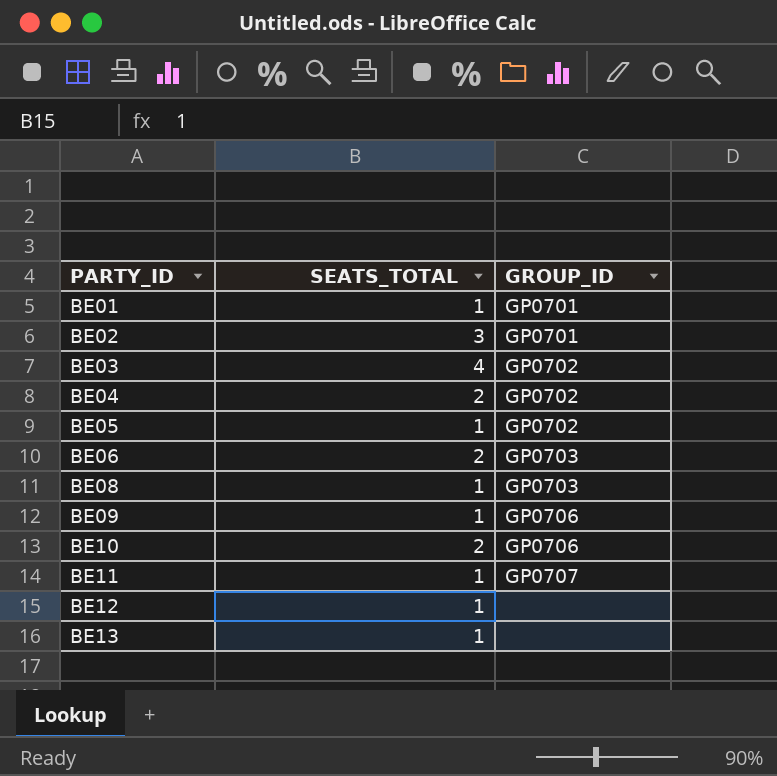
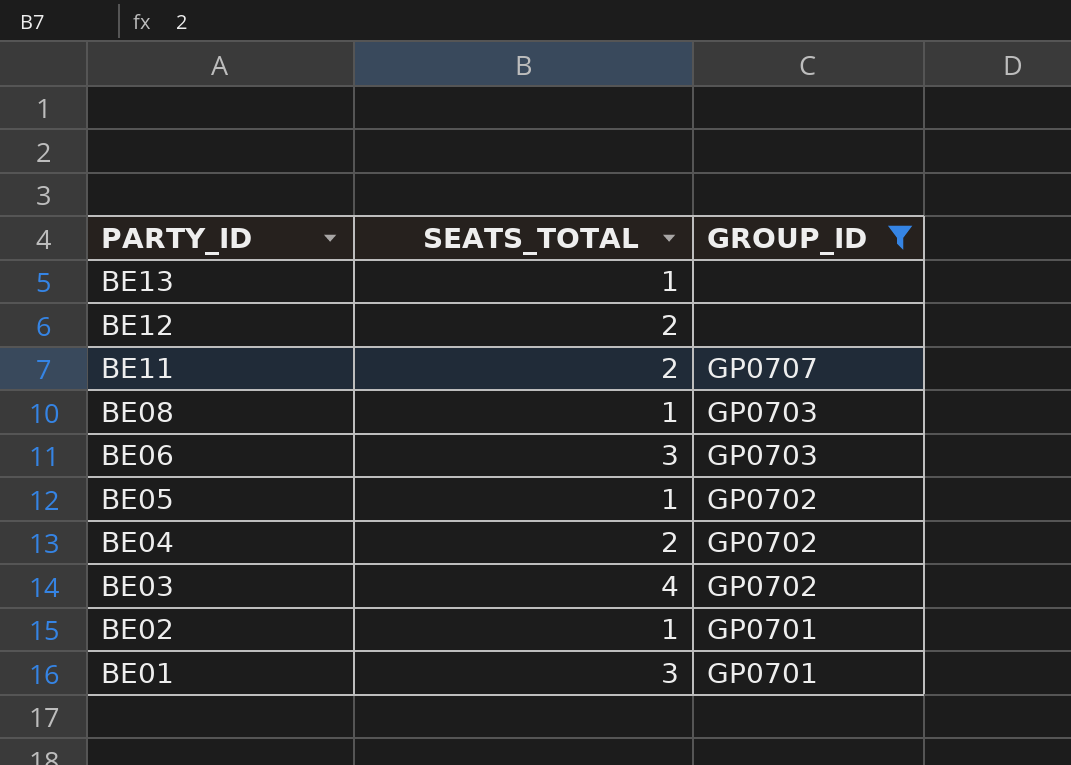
filter: none -> GROUP_ID != GP0706
row order: PARTY_ID ascending -> PARTY_ID descending
BE12 | SEATS_TOTAL: 1 -> 2
BE11 | SEATS_TOTAL: 1 -> 2
BE06 | SEATS_TOTAL: 2 -> 3
BE02 | SEATS_TOTAL: 3 -> 1
BE01 | SEATS_TOTAL: 1 -> 3

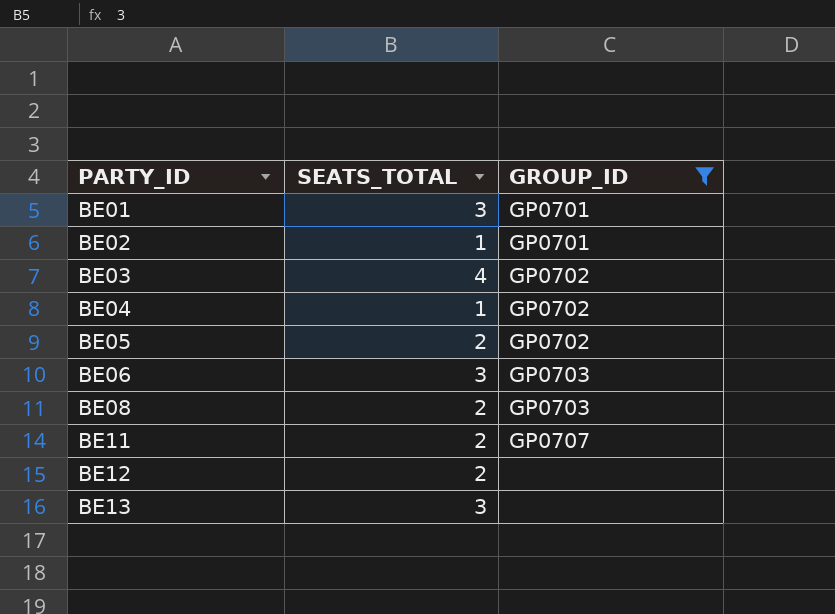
row order: PARTY_ID descending -> PARTY_ID ascending
BE04 | SEATS_TOTAL: 2 -> 1
BE05 | SEATS_TOTAL: 1 -> 2
BE08 | SEATS_TOTAL: 1 -> 2
BE13 | SEATS_TOTAL: 1 -> 3

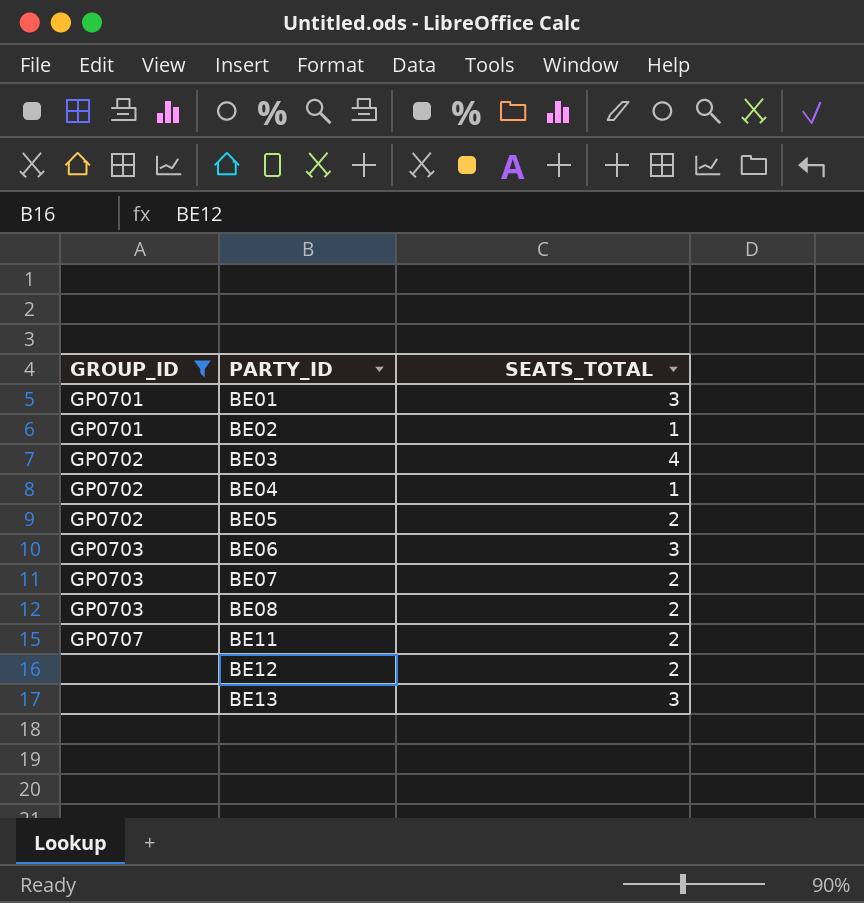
column GROUP_ID | position: 3 -> 1
row BE07: none -> GP0703 | 2

